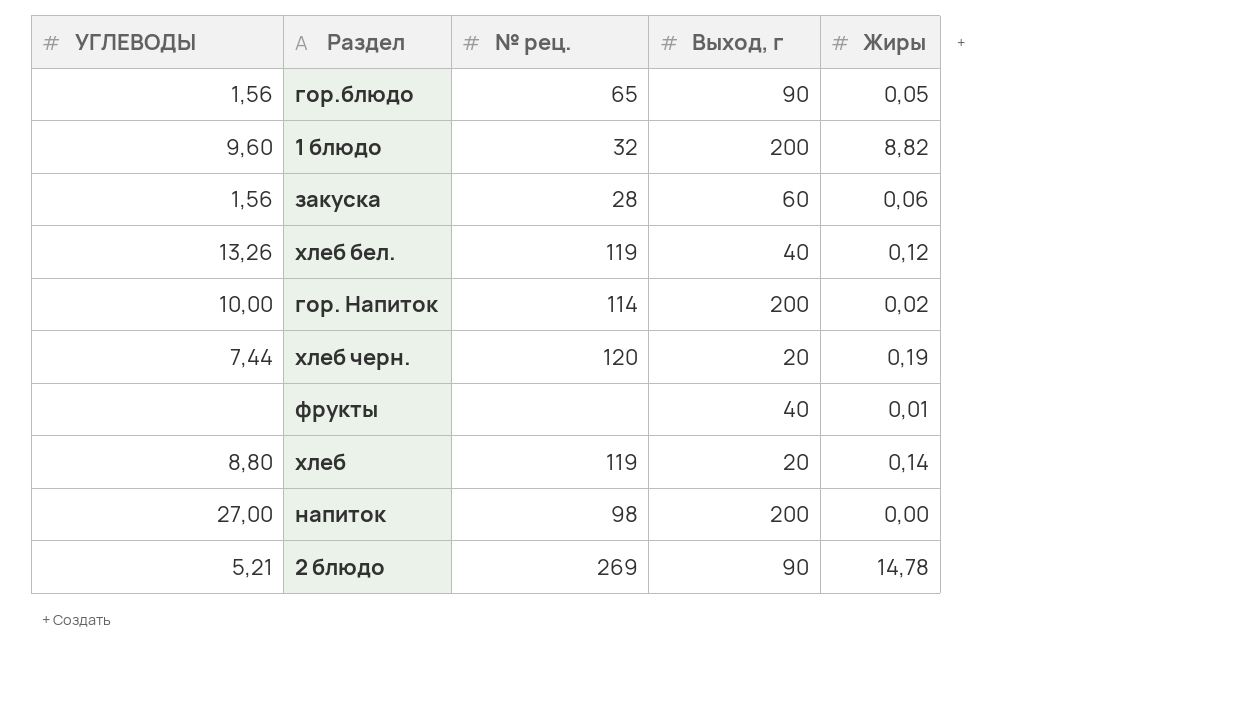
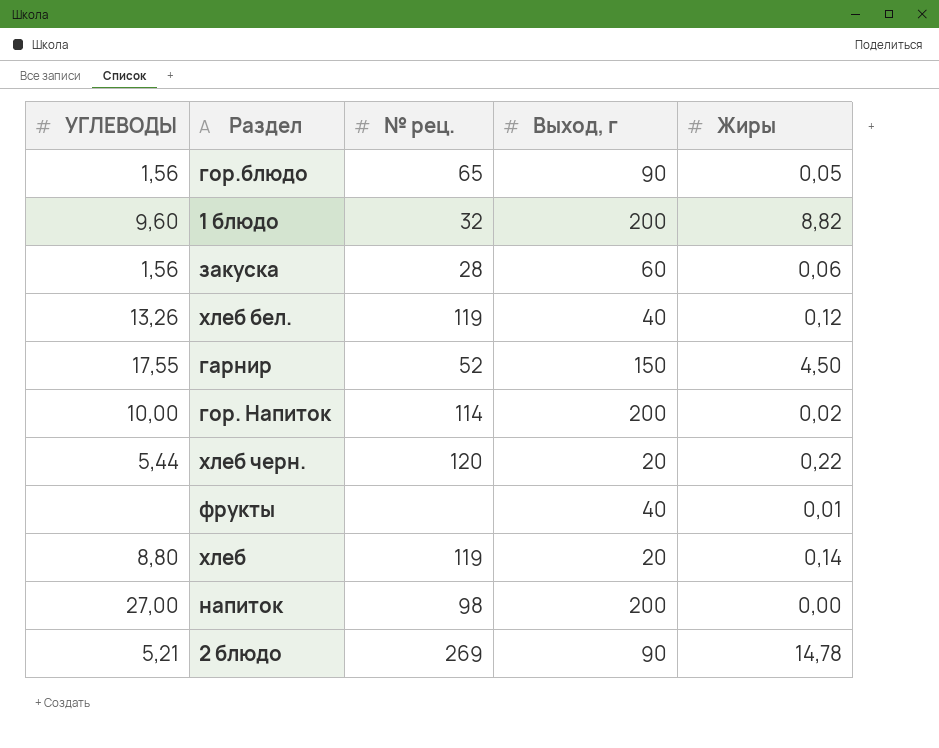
row гарнир: none -> 17,55 | 52 | 150 | 4,50
хлеб черн. | УГЛЕВОДЫ: 7,44 -> 5,44
хлеб черн. | Жиры: 0,19 -> 0,22

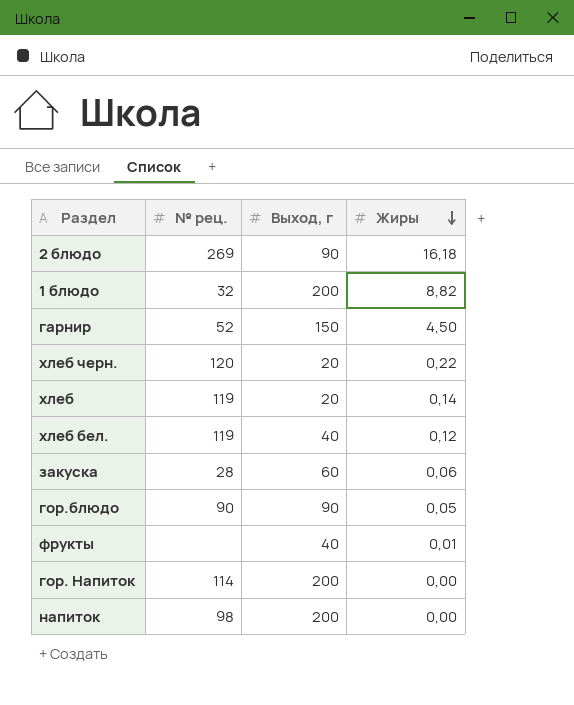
row order: none -> Жиры descending
column УГЛЕВОДЫ | position: 1 -> none
2 блюдо | Жиры: 14,78 -> 16,18
гор.блюдо | № рец.: 65 -> 90
гор. Напиток | Жиры: 0,02 -> 0,00

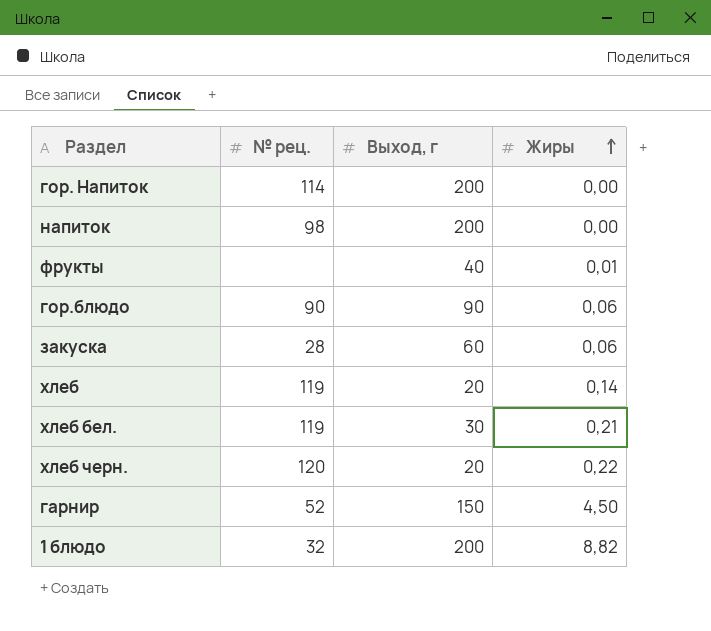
row order: Жиры descending -> Жиры ascending
row 2 блюдо: 269 | 90 | 16,18 -> none
гор.блюдо | Жиры: 0,05 -> 0,06
хлеб бел. | Выход, г: 40 -> 30
хлеб бел. | Жиры: 0,12 -> 0,21

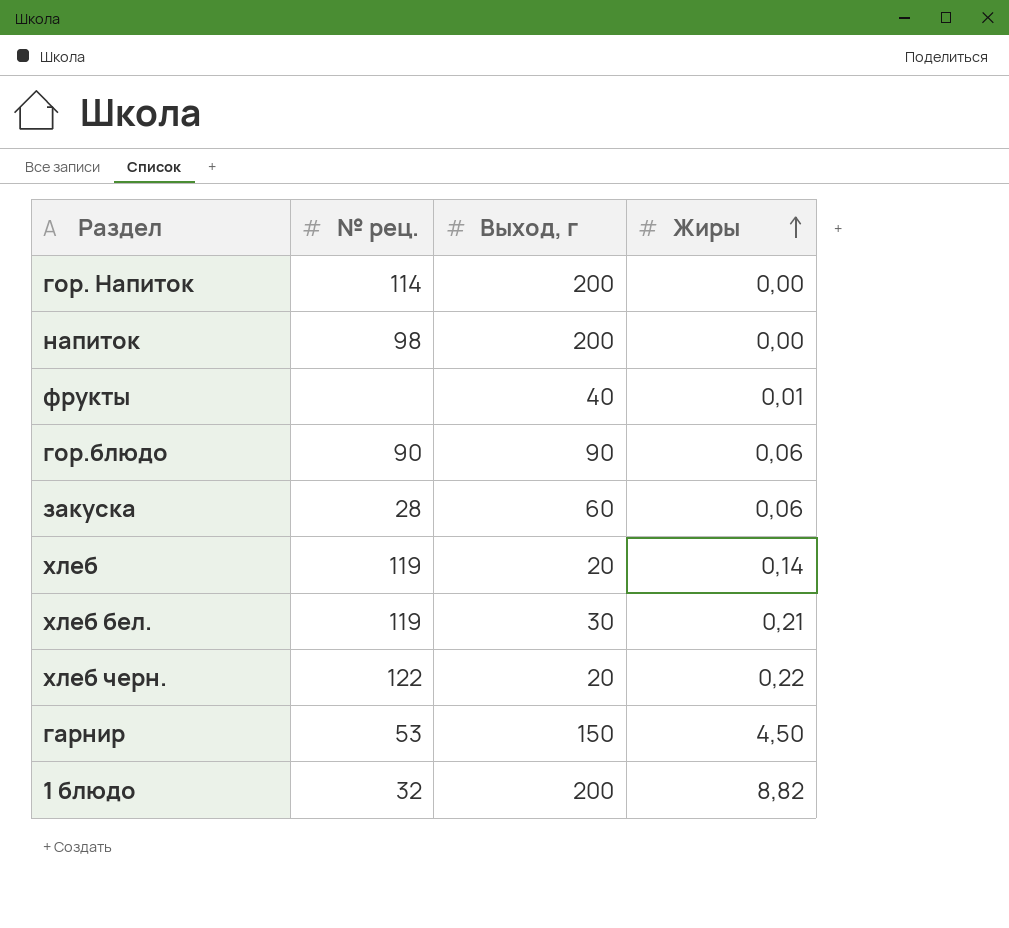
хлеб черн. | № рец.: 120 -> 122
гарнир | № рец.: 52 -> 53

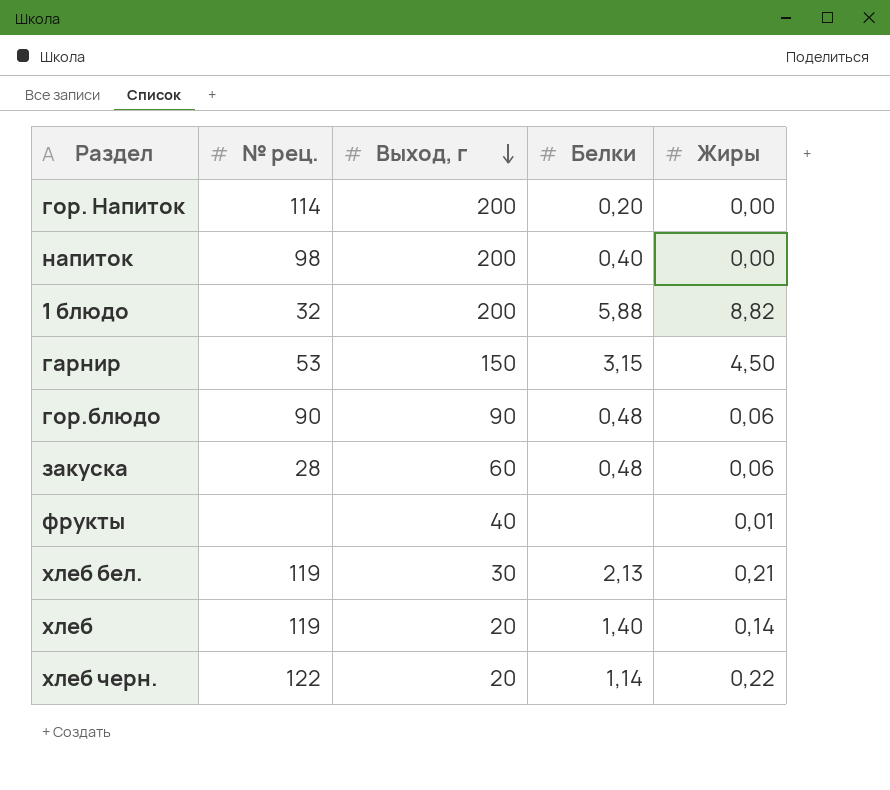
row order: Жиры ascending -> Выход, г descending
column Белки | position: none -> 4

